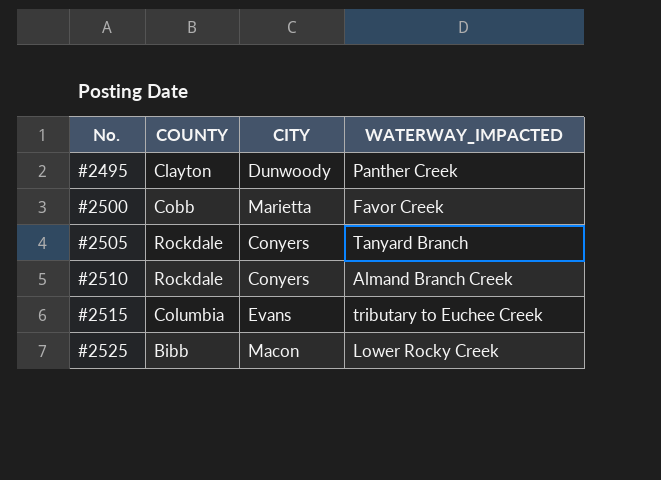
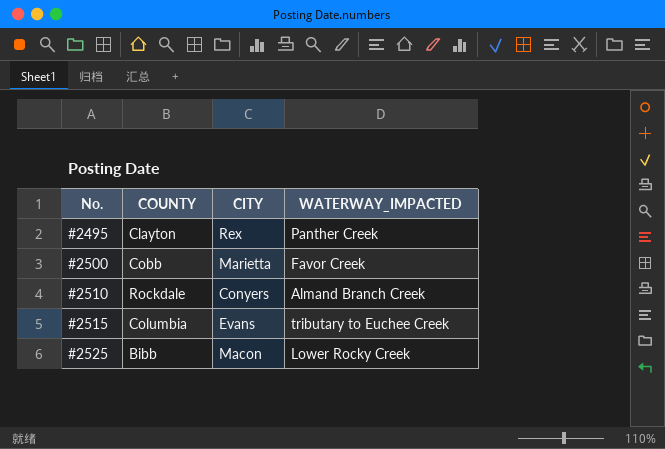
row #2505: Rockdale | Conyers | Tanyard Branch -> none
#2495 | CITY: Dunwoody -> Rex

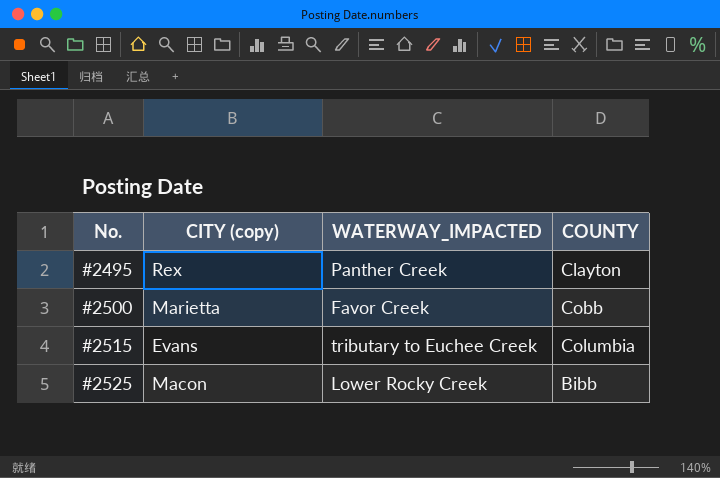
column name: CITY -> CITY (copy)
column COUNTY | position: 2 -> 4
row #2510: Rockdale | Conyers | Almand Branch Creek -> none

